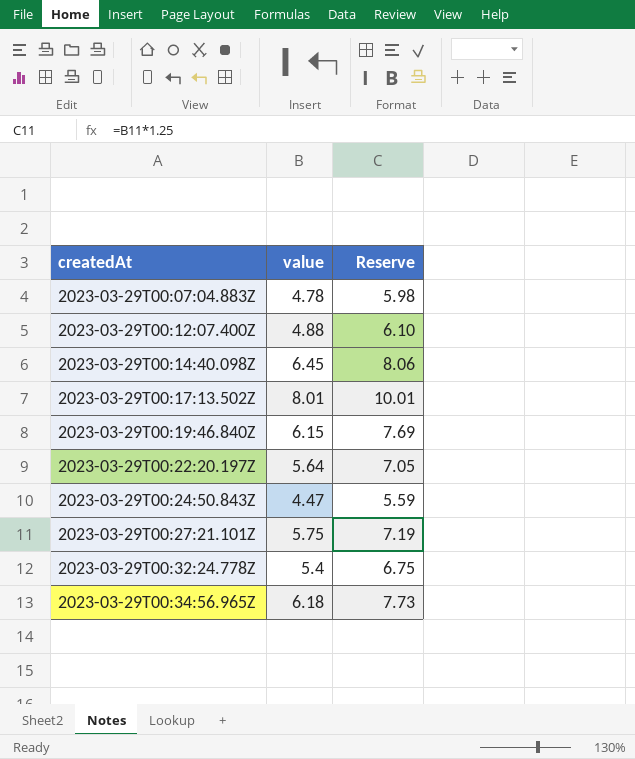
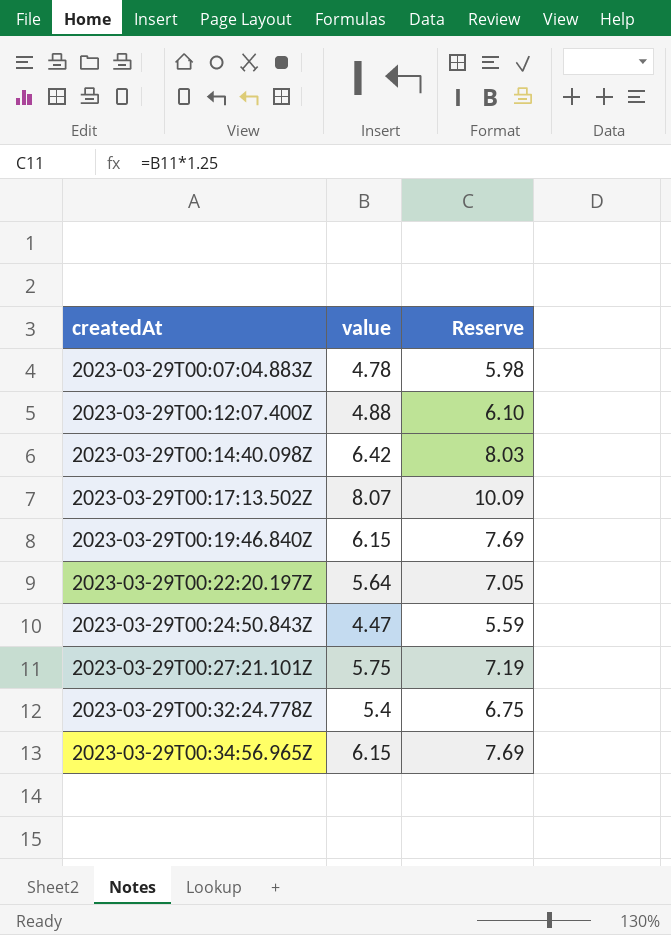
2023-03-29T00:14:40.098Z | value: 6.45 -> 6.42
2023-03-29T00:14:40.098Z | Reserve: 8.06 -> 8.03
2023-03-29T00:17:13.502Z | value: 8.01 -> 8.07
2023-03-29T00:17:13.502Z | Reserve: 10.01 -> 10.09
2023-03-29T00:34:56.965Z | value: 6.18 -> 6.15
2023-03-29T00:34:56.965Z | Reserve: 7.73 -> 7.69

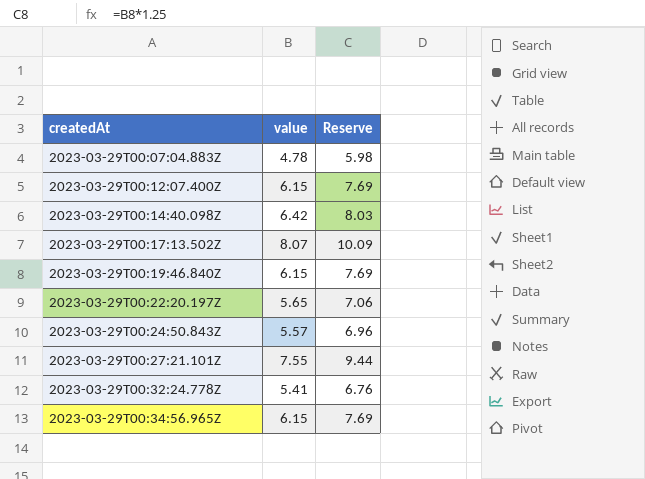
2023-03-29T00:12:07.400Z | value: 4.88 -> 6.15
2023-03-29T00:12:07.400Z | Reserve: 6.10 -> 7.69
2023-03-29T00:22:20.197Z | value: 5.64 -> 5.65
2023-03-29T00:22:20.197Z | Reserve: 7.05 -> 7.06
2023-03-29T00:24:50.843Z | value: 4.47 -> 5.57
2023-03-29T00:24:50.843Z | Reserve: 5.59 -> 6.96
2023-03-29T00:27:21.101Z | value: 5.75 -> 7.55
2023-03-29T00:27:21.101Z | Reserve: 7.19 -> 9.44
2023-03-29T00:32:24.778Z | value: 5.4 -> 5.41
2023-03-29T00:32:24.778Z | Reserve: 6.75 -> 6.76

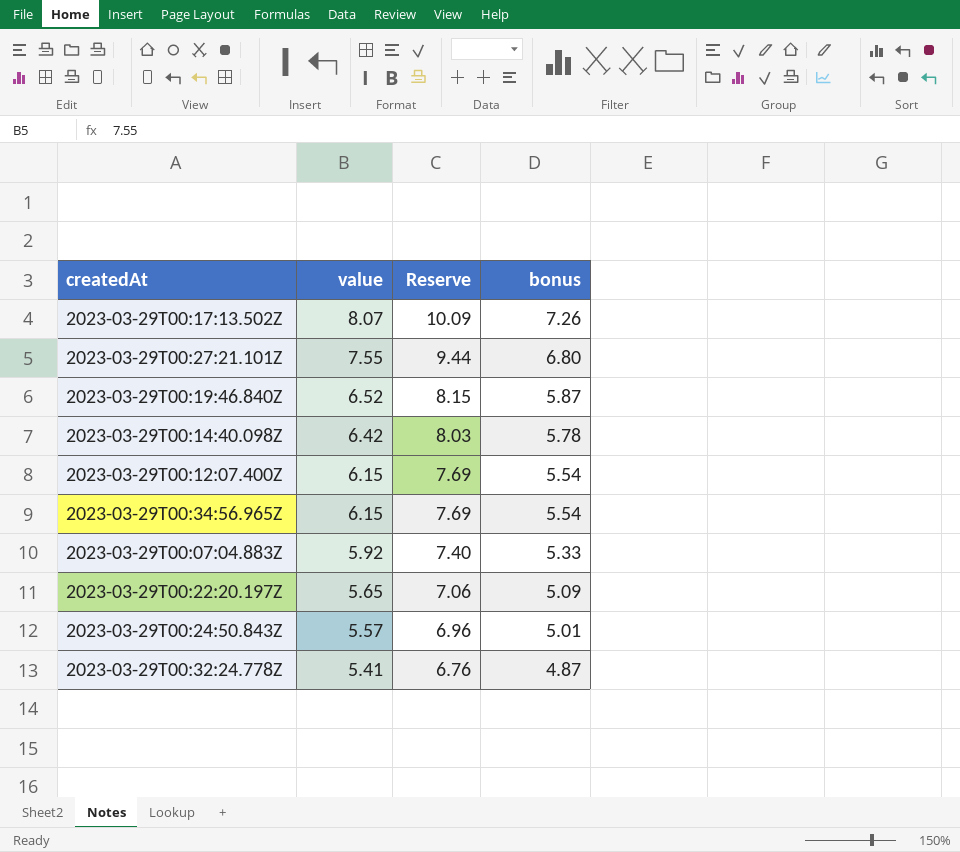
row order: createdAt ascending -> value descending
column bonus | formula: none -> [value] * 0.9
2023-03-29T00:19:46.840Z | value: 6.15 -> 6.52
2023-03-29T00:19:46.840Z | Reserve: 7.69 -> 8.15
2023-03-29T00:07:04.883Z | value: 4.78 -> 5.92
2023-03-29T00:07:04.883Z | Reserve: 5.98 -> 7.40

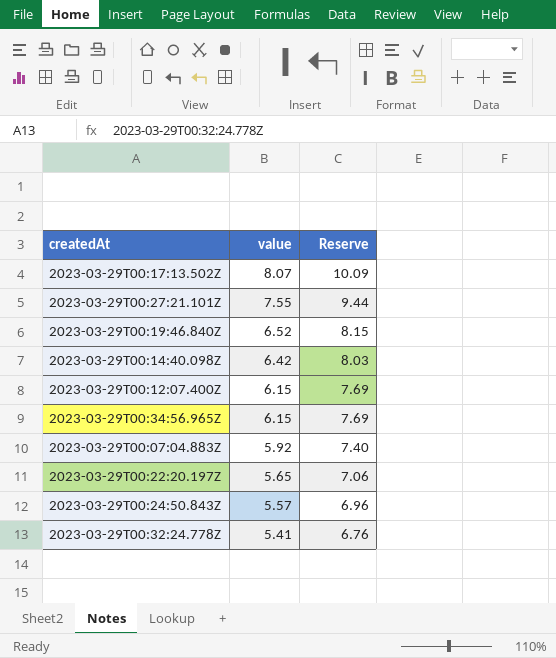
column bonus | formula: [value] * 0.9 -> none

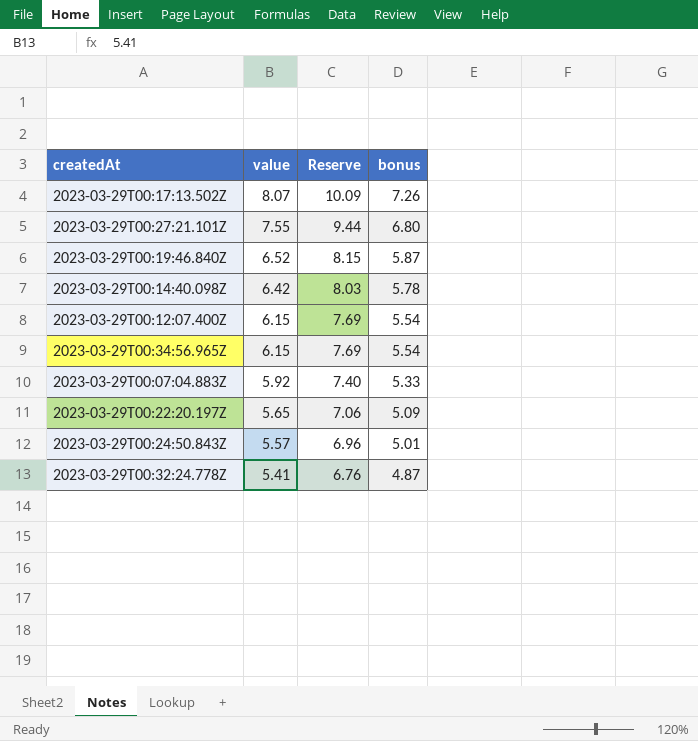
column bonus | formula: none -> [value] * 0.9

